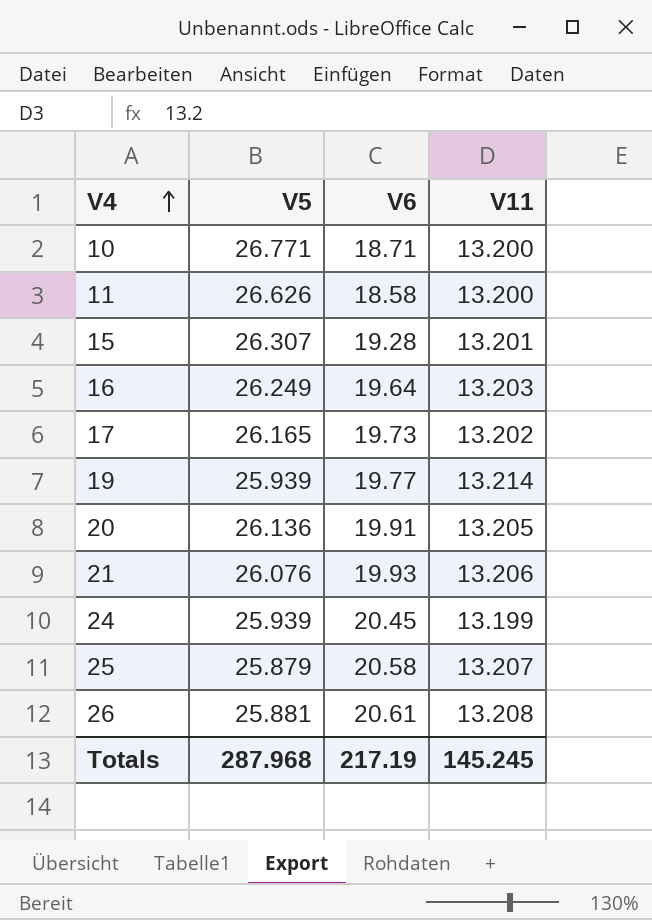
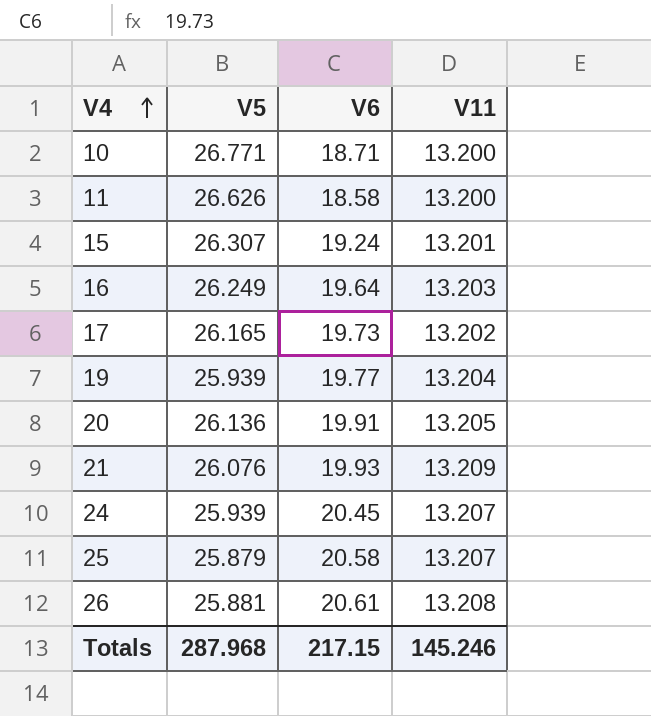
15 | V6: 19.28 -> 19.24
19 | V11: 13.214 -> 13.204
21 | V11: 13.206 -> 13.209
24 | V11: 13.199 -> 13.207
Totals | V6: 217.19 -> 217.15
Totals | V11: 145.245 -> 145.246

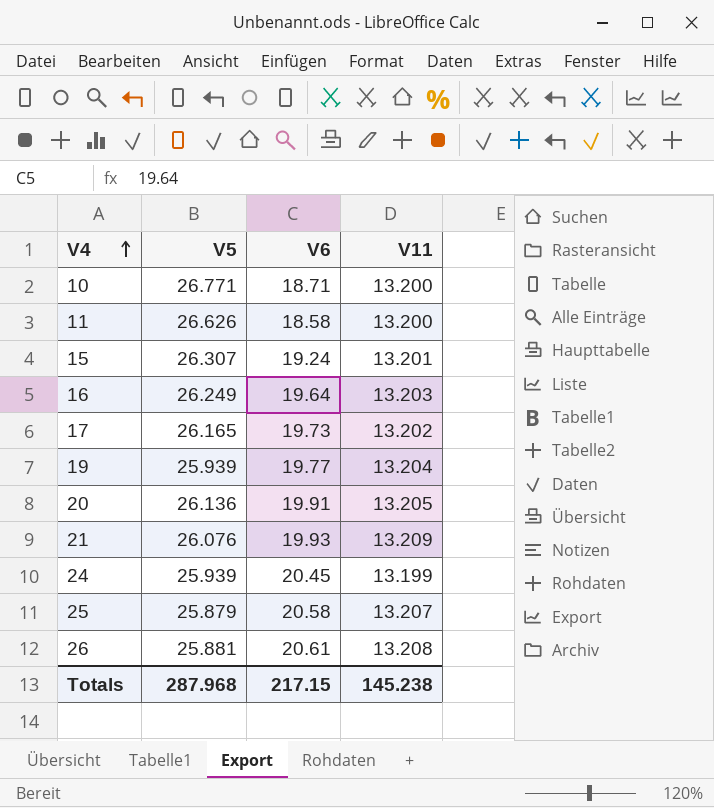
24 | V11: 13.207 -> 13.199
Totals | V11: 145.246 -> 145.238

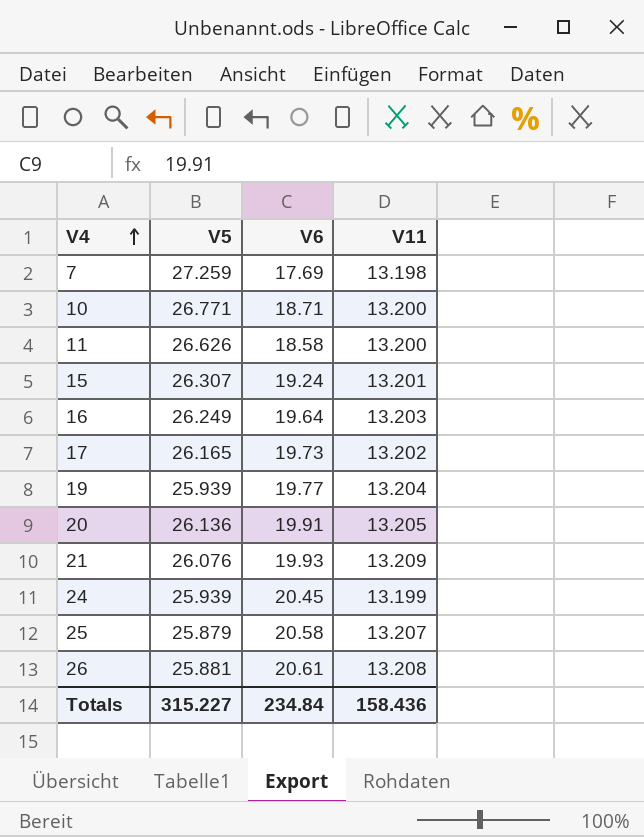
row 7: none -> 27.259 | 17.69 | 13.198
Totals | V5: 287.968 -> 315.227
Totals | V6: 217.15 -> 234.84
Totals | V11: 145.238 -> 158.436

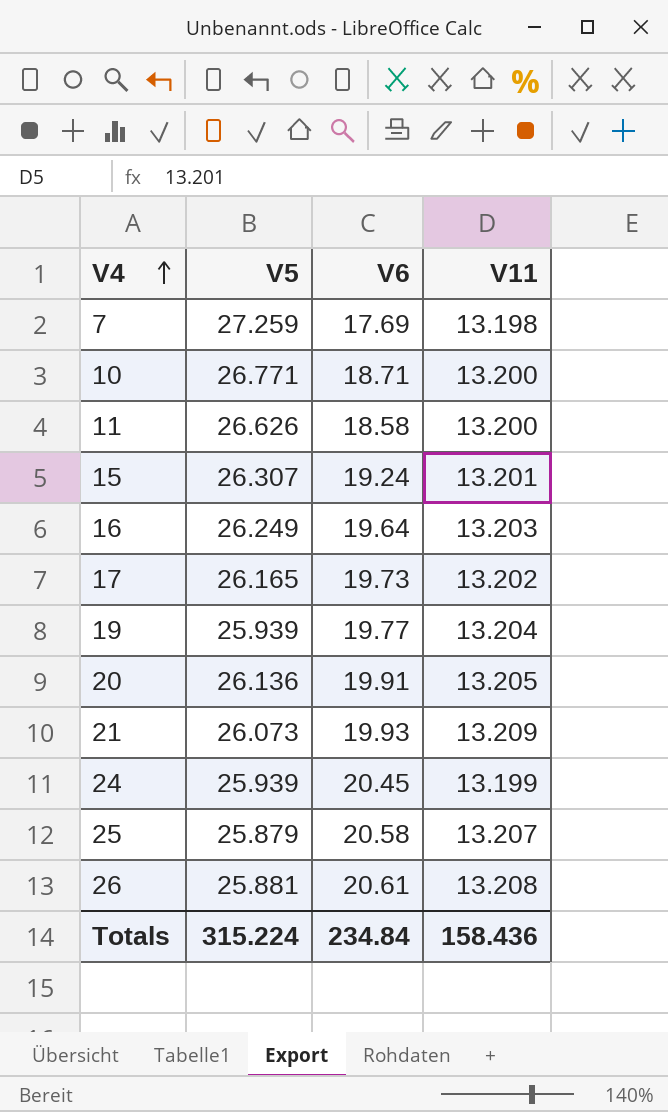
21 | V5: 26.076 -> 26.073
Totals | V5: 315.227 -> 315.224

